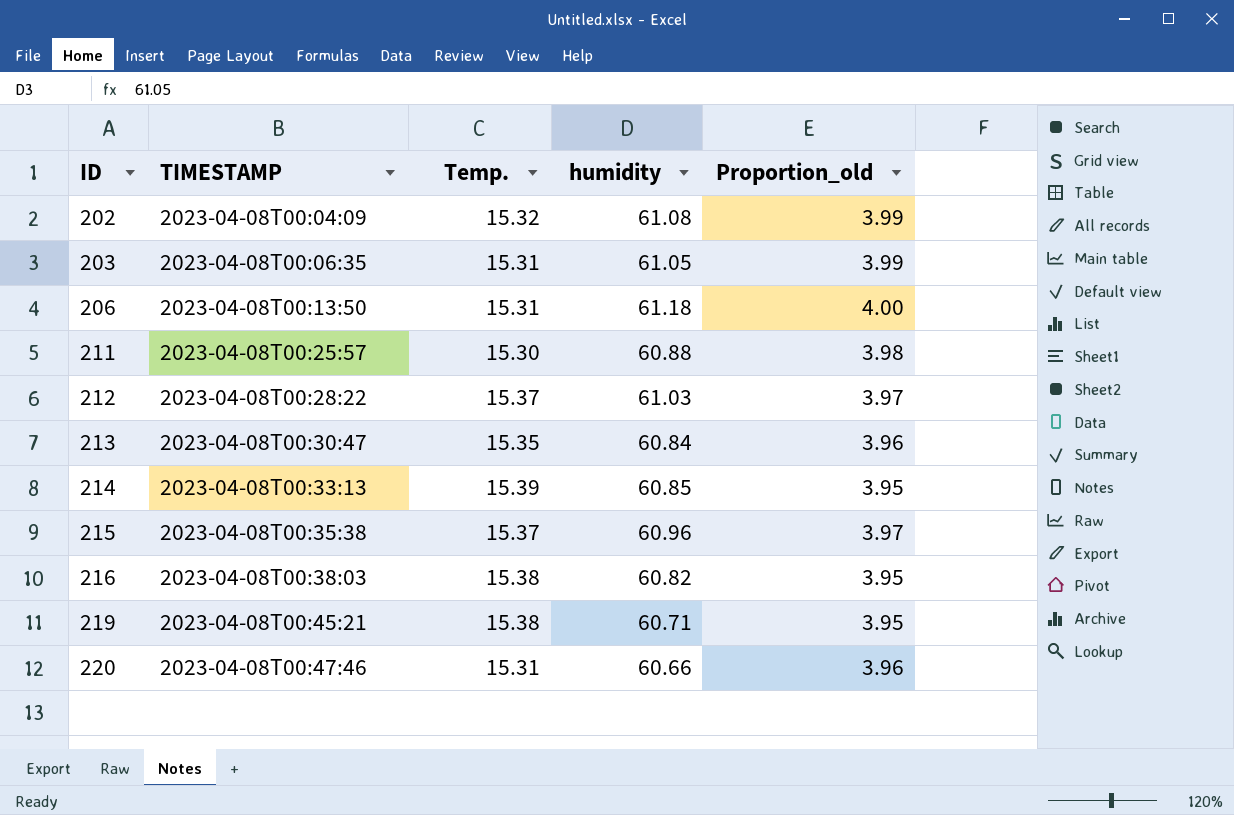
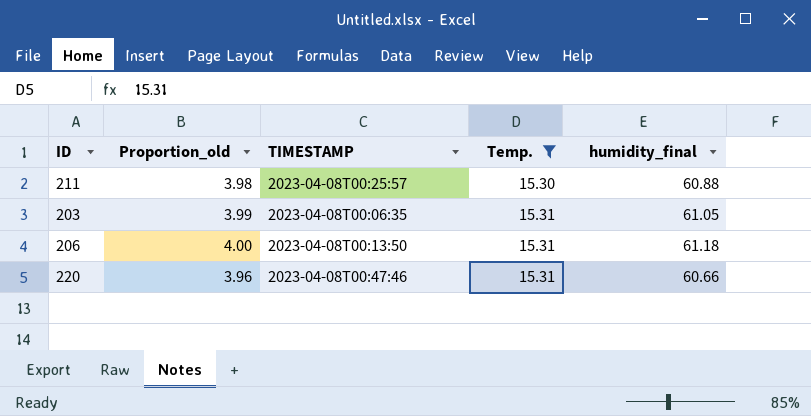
filter: none -> Temp. <= 15.31
row order: ID ascending -> Temp. ascending
column Proportion_old | position: 5 -> 2
column name: humidity -> humidity_final

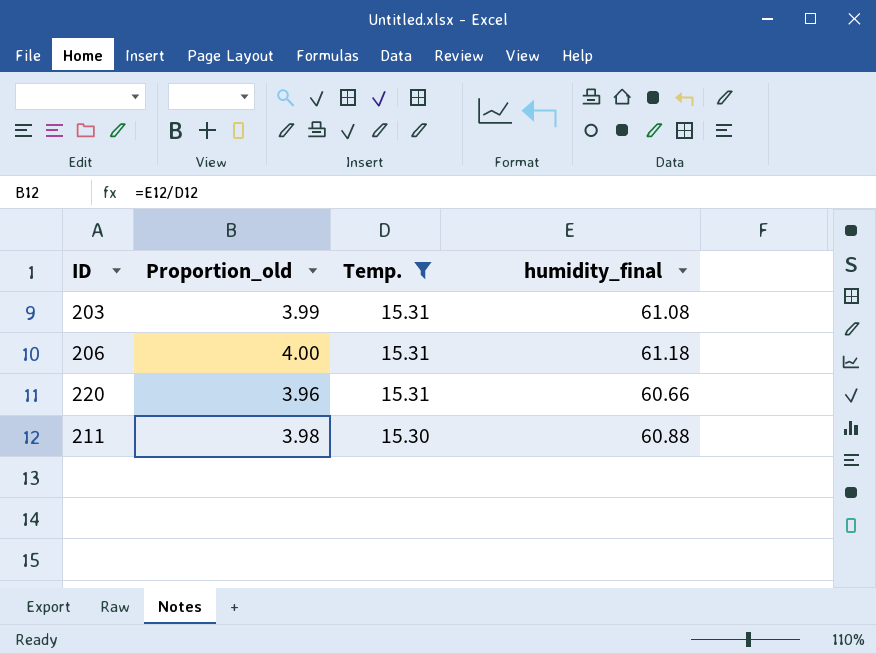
row order: Temp. ascending -> Temp. descending
column TIMESTAMP | position: 3 -> none
203 | humidity_final: 61.05 -> 61.08

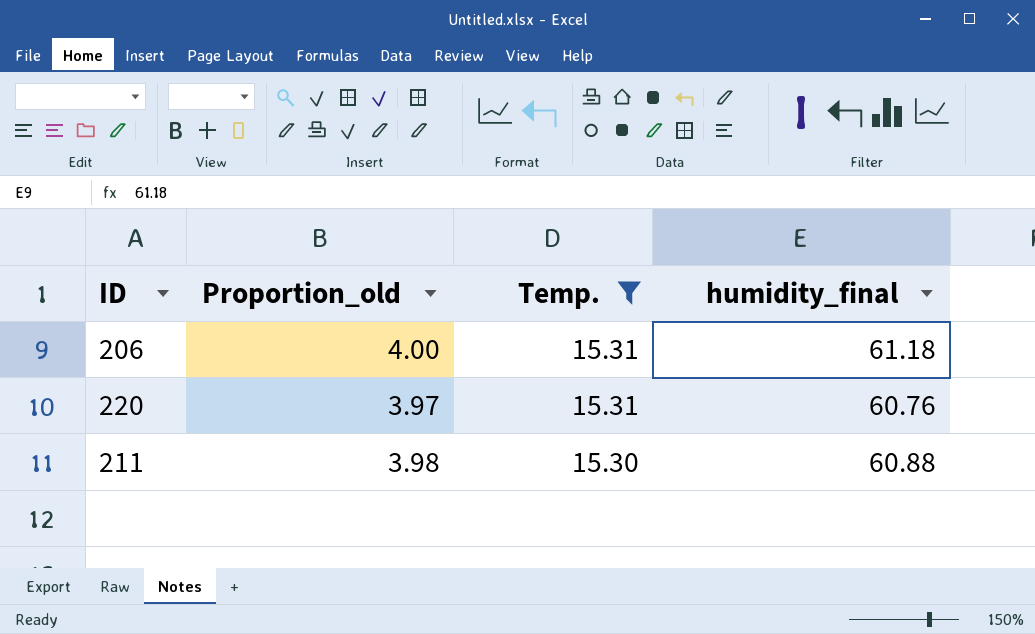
row 203: 3.99 | 15.31 | 61.08 -> none
220 | Proportion_old: 3.96 -> 3.97
220 | humidity_final: 60.66 -> 60.76

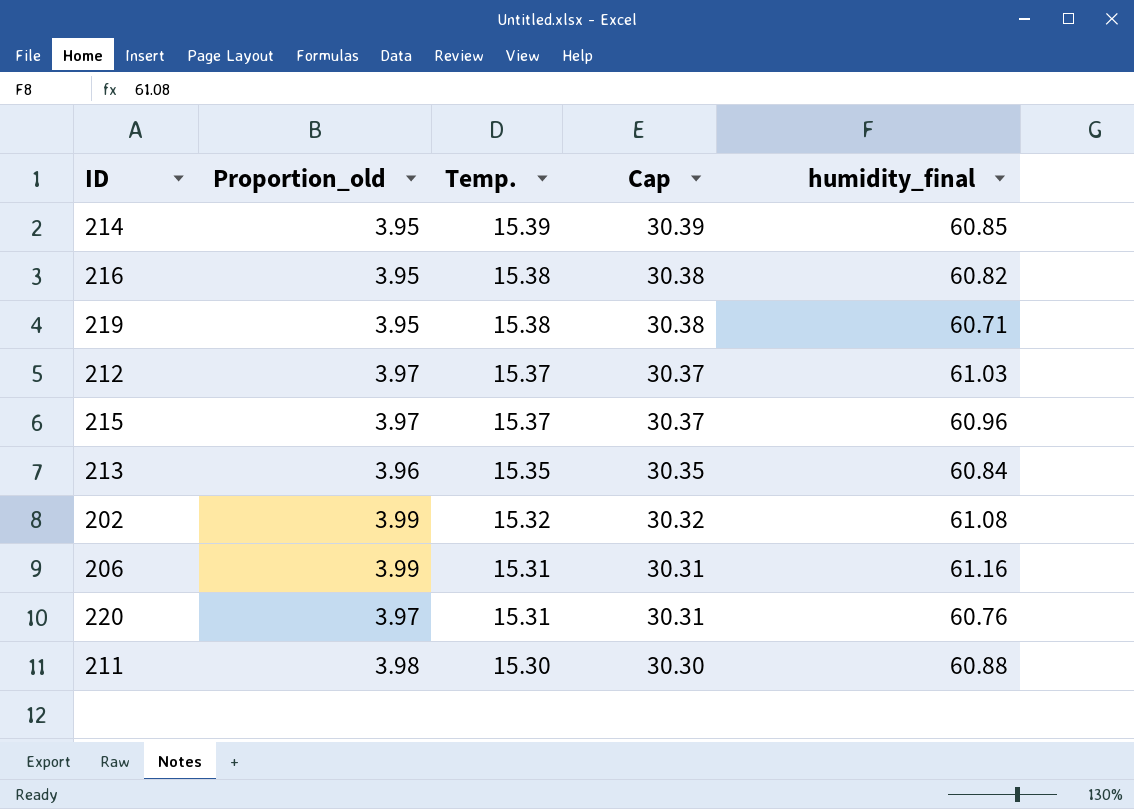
filter: Temp. <= 15.31 -> none
column Cap | formula: none -> [Temp.] + 15
206 | Proportion_old: 4.00 -> 3.99
206 | humidity_final: 61.18 -> 61.16

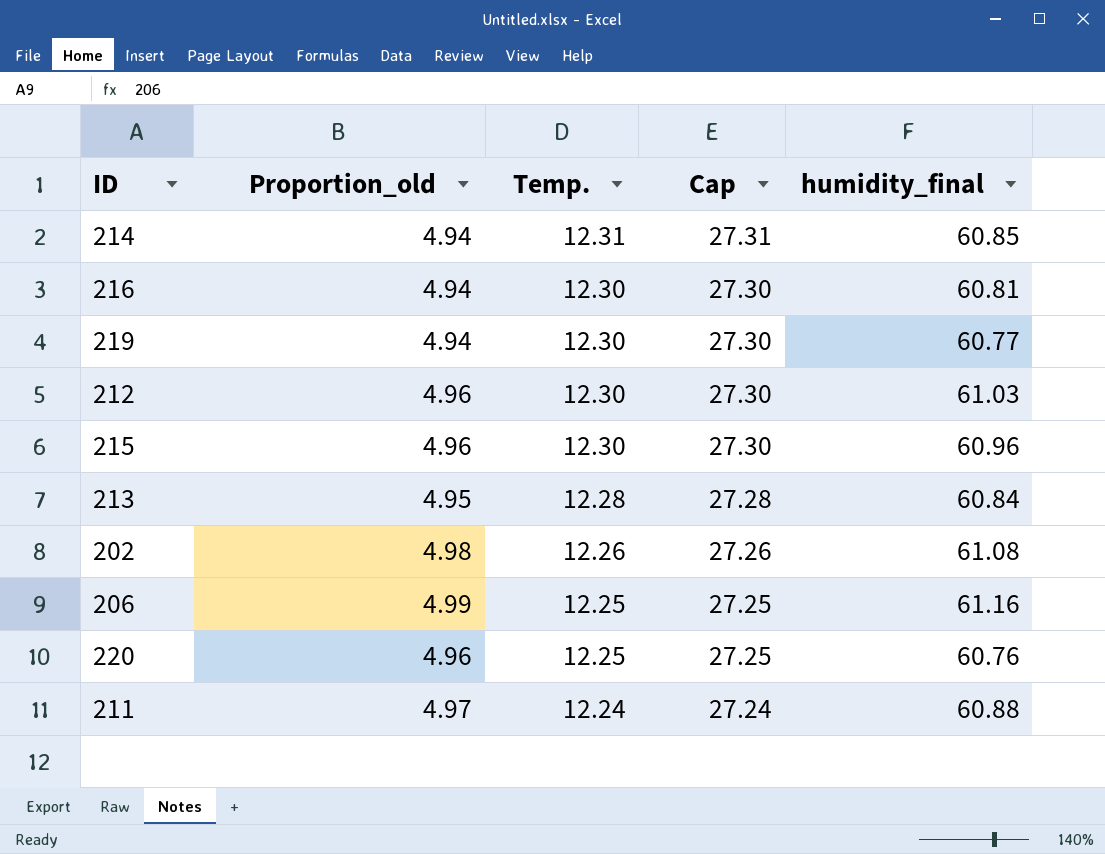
214 | Proportion_old: 3.95 -> 4.94
214 | Temp.: 15.39 -> 12.31
214 | Cap: 30.39 -> 27.31
216 | Proportion_old: 3.95 -> 4.94
216 | Temp.: 15.38 -> 12.30
216 | Cap: 30.38 -> 27.30
216 | humidity_final: 60.82 -> 60.81
219 | Proportion_old: 3.95 -> 4.94
219 | Temp.: 15.38 -> 12.30
219 | Cap: 30.38 -> 27.30
219 | humidity_final: 60.71 -> 60.77
212 | Proportion_old: 3.97 -> 4.96
212 | Temp.: 15.37 -> 12.30
212 | Cap: 30.37 -> 27.30
215 | Proportion_old: 3.97 -> 4.96
215 | Temp.: 15.37 -> 12.30
215 | Cap: 30.37 -> 27.30
213 | Proportion_old: 3.96 -> 4.95
213 | Temp.: 15.35 -> 12.28
213 | Cap: 30.35 -> 27.28
202 | Proportion_old: 3.99 -> 4.98
202 | Temp.: 15.32 -> 12.26
202 | Cap: 30.32 -> 27.26
206 | Proportion_old: 3.99 -> 4.99
206 | Temp.: 15.31 -> 12.25
206 | Cap: 30.31 -> 27.25
220 | Proportion_old: 3.97 -> 4.96
220 | Temp.: 15.31 -> 12.25
220 | Cap: 30.31 -> 27.25
211 | Proportion_old: 3.98 -> 4.97
211 | Temp.: 15.30 -> 12.24
211 | Cap: 30.30 -> 27.24

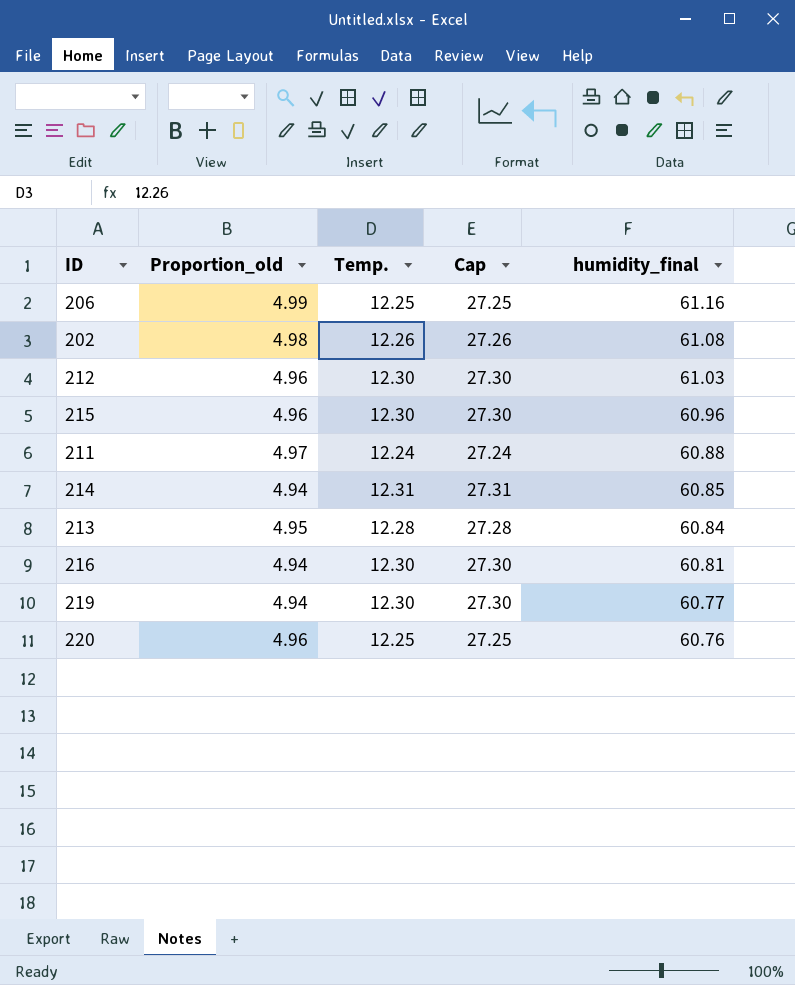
row order: Temp. descending -> humidity_final descending

